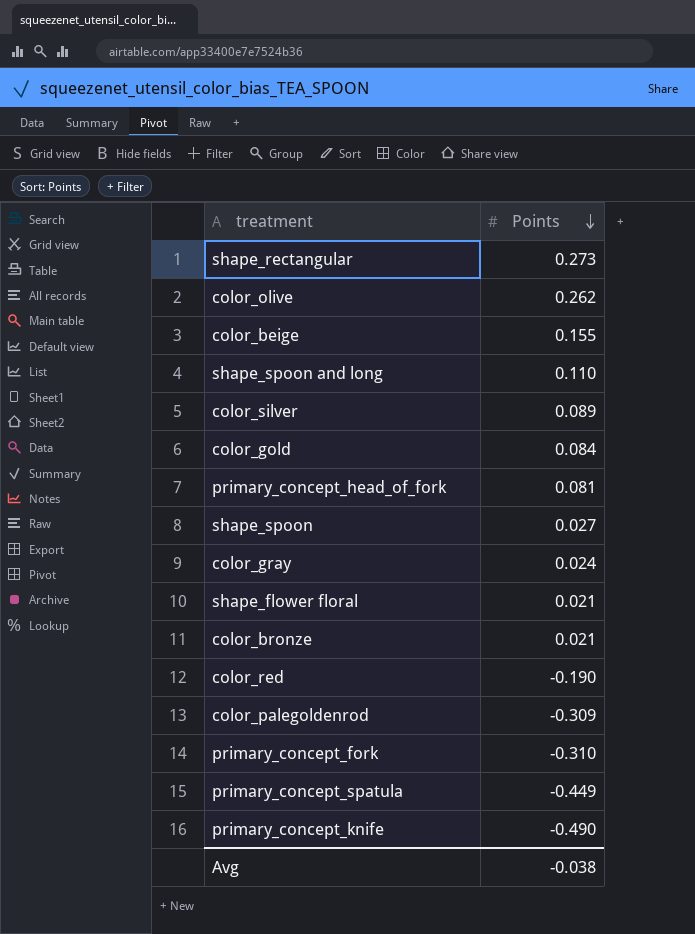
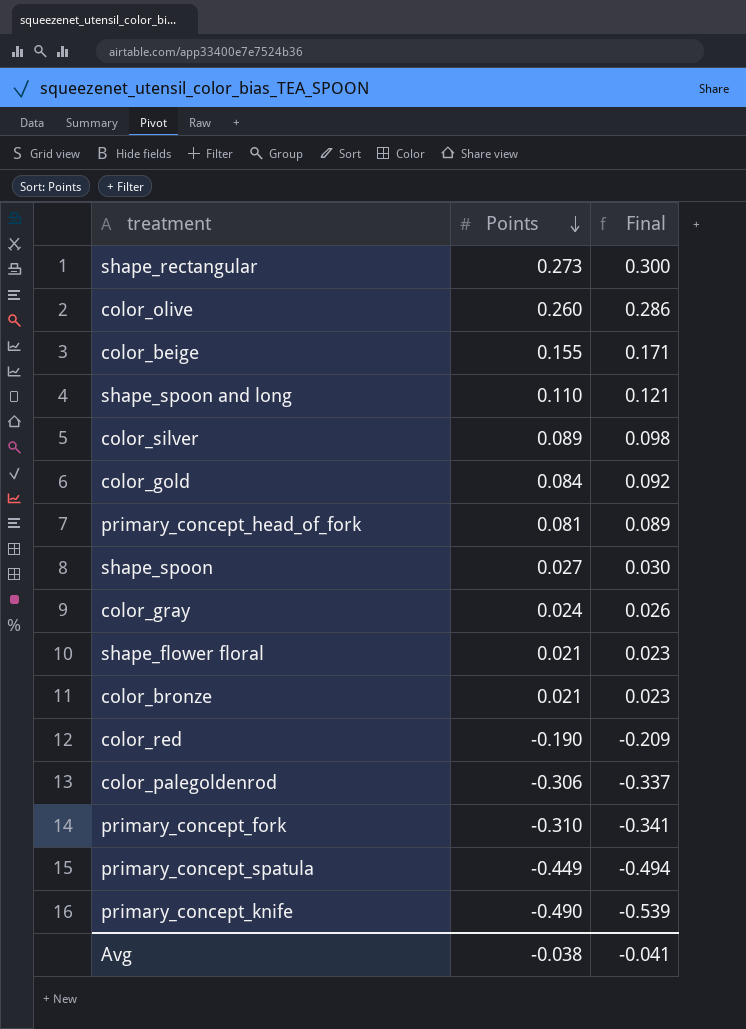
column Final | formula: none -> [Points] * 1.1
color_olive | Points: 0.262 -> 0.260
color_palegoldenrod | Points: -0.309 -> -0.306

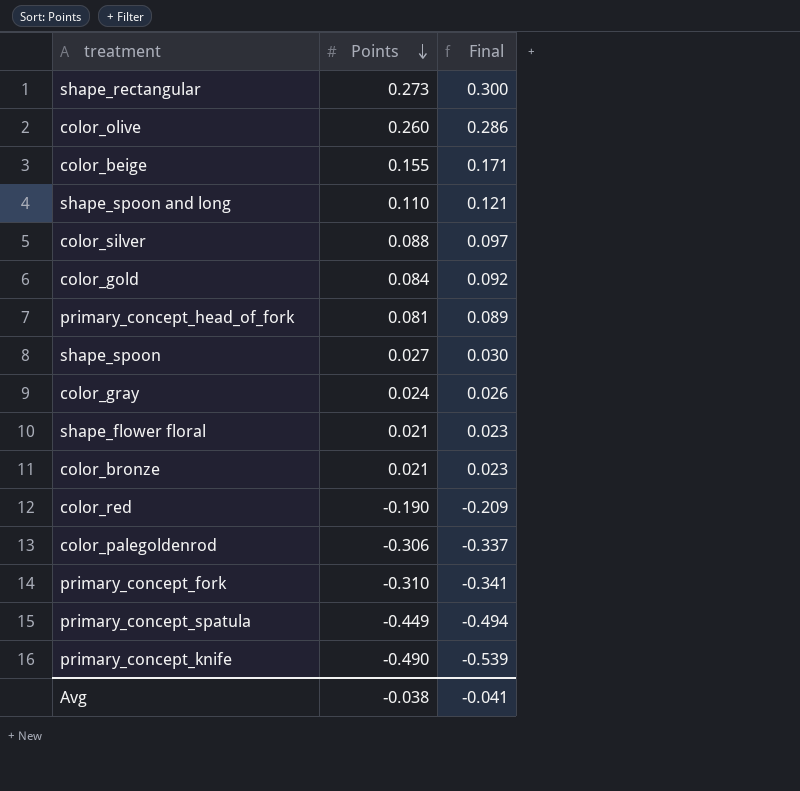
color_silver | Points: 0.089 -> 0.088
color_silver | Final: 0.098 -> 0.097

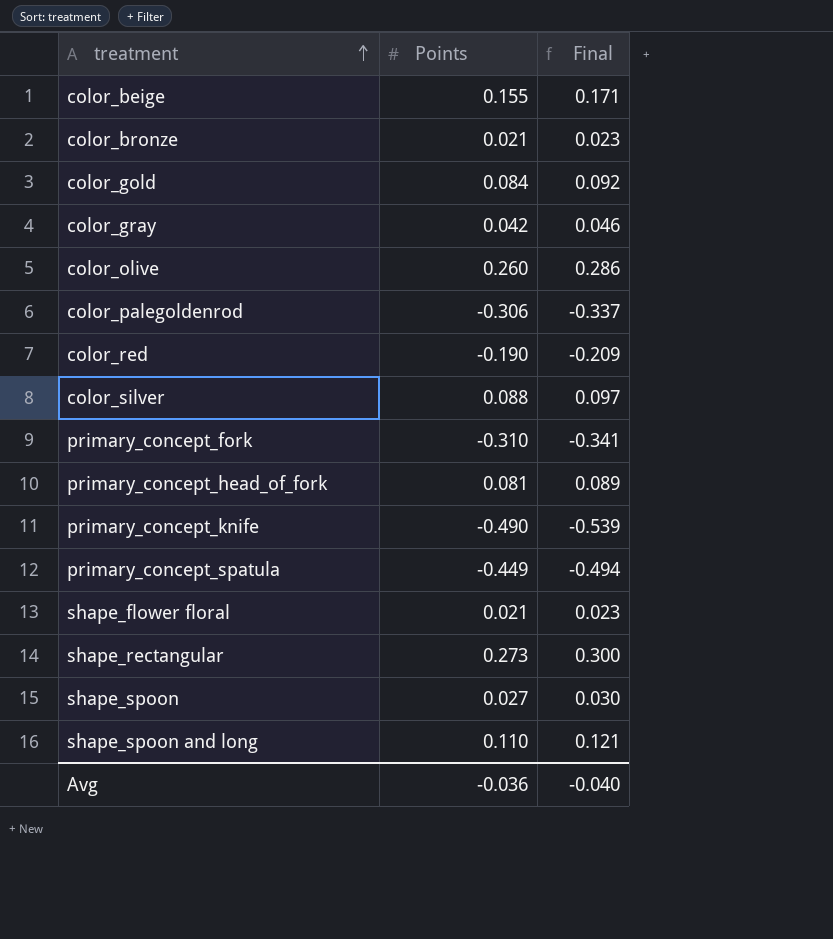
row order: Points descending -> treatment ascending
color_gray | Points: 0.024 -> 0.042
color_gray | Final: 0.026 -> 0.046
Avg | Points: -0.038 -> -0.036
Avg | Final: -0.041 -> -0.040

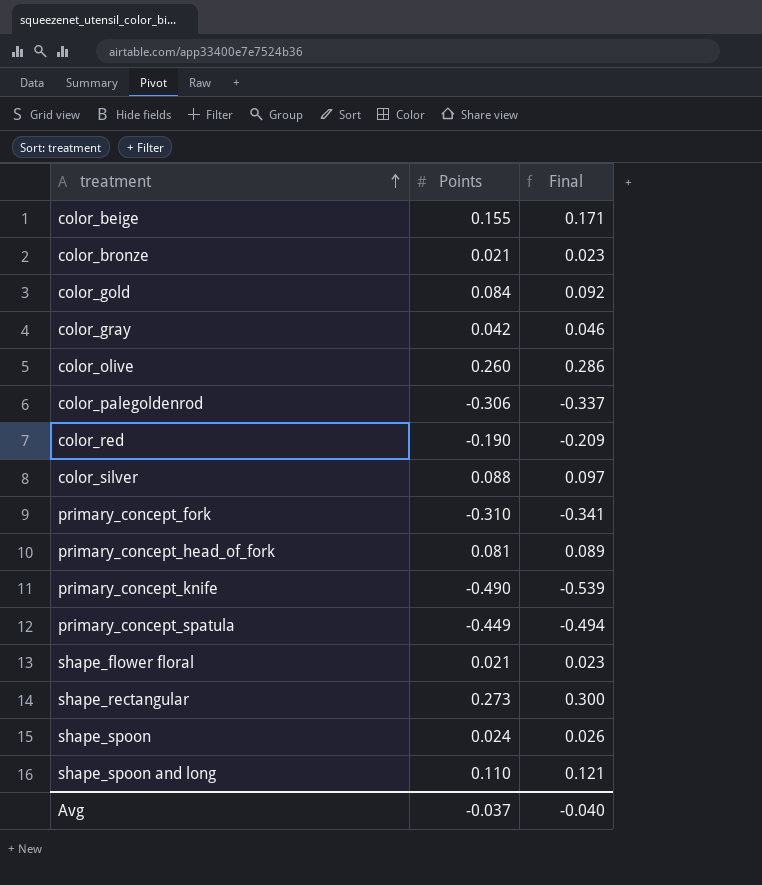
shape_spoon | Points: 0.027 -> 0.024
shape_spoon | Final: 0.030 -> 0.026
Avg | Points: -0.036 -> -0.037

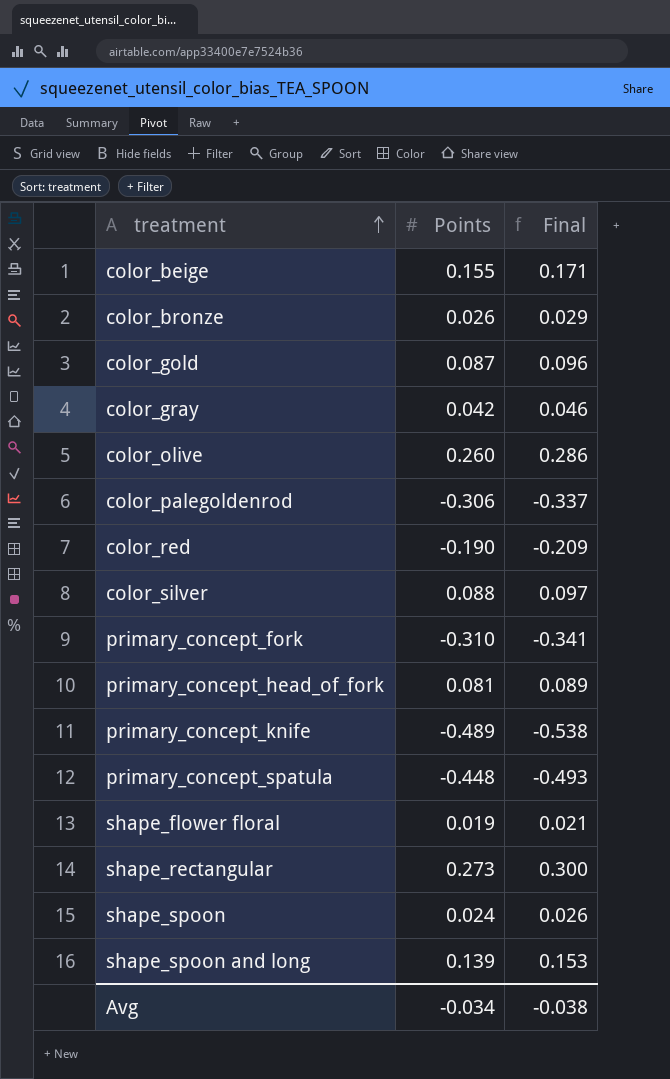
color_bronze | Points: 0.021 -> 0.026
color_bronze | Final: 0.023 -> 0.029
color_gold | Points: 0.084 -> 0.087
color_gold | Final: 0.092 -> 0.096
primary_concept_knife | Points: -0.490 -> -0.489
primary_concept_knife | Final: -0.539 -> -0.538
primary_concept_spatula | Points: -0.449 -> -0.448
primary_concept_spatula | Final: -0.494 -> -0.493
shape_flower floral | Points: 0.021 -> 0.019
shape_flower floral | Final: 0.023 -> 0.021
shape_spoon and long | Points: 0.110 -> 0.139
shape_spoon and long | Final: 0.121 -> 0.153
Avg | Points: -0.037 -> -0.034
Avg | Final: -0.040 -> -0.038

